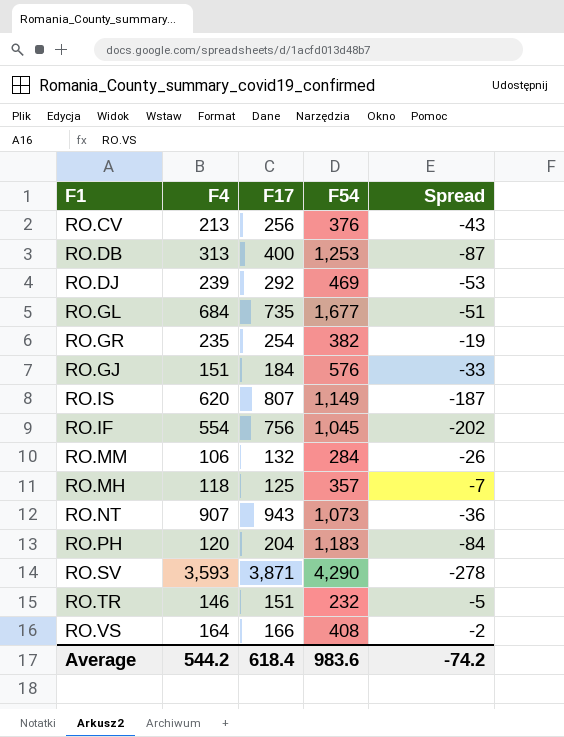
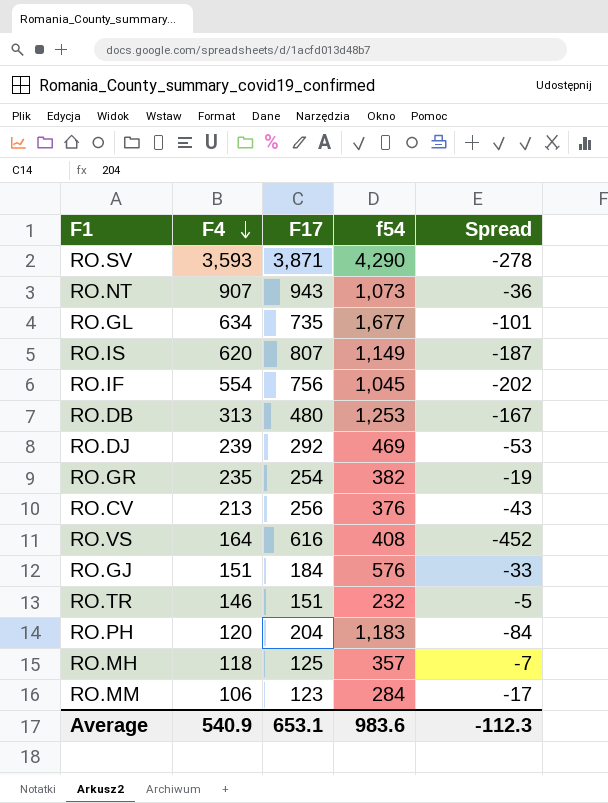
row order: none -> F4 descending
column name: F54 -> f54
RO.GL | F4: 684 -> 634
RO.GL | Spread: -51 -> -101
RO.DB | F17: 400 -> 480
RO.DB | Spread: -87 -> -167
RO.VS | F17: 166 -> 616
RO.VS | Spread: -2 -> -452
RO.MM | F17: 132 -> 123
RO.MM | Spread: -26 -> -17
Average | F4: 544.2 -> 540.9
Average | F17: 618.4 -> 653.1
Average | Spread: -74.2 -> -112.3

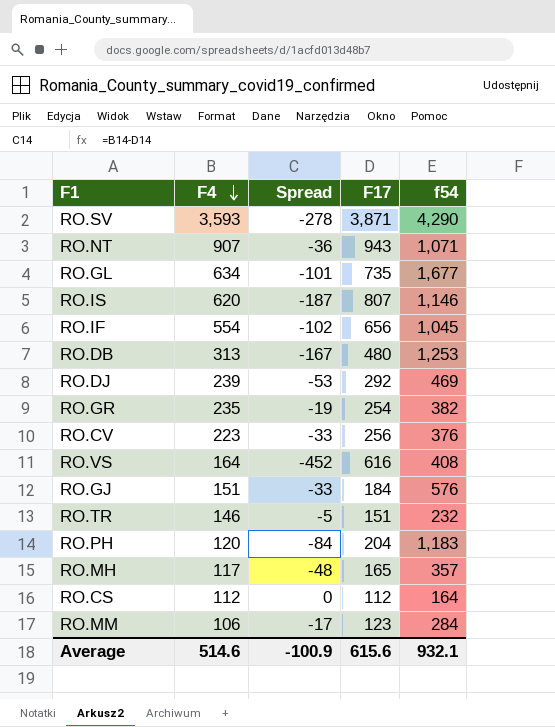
column Spread | position: 5 -> 3
RO.NT | f54: 1,073 -> 1,071
RO.IS | f54: 1,149 -> 1,146
RO.IF | Spread: -202 -> -102
RO.IF | F17: 756 -> 656
RO.CV | F4: 213 -> 223
RO.CV | Spread: -43 -> -33
RO.MH | F4: 118 -> 117
RO.MH | Spread: -7 -> -48
RO.MH | F17: 125 -> 165
row RO.CS: none -> 112 | 0 | 112 | 164
Average | F4: 540.9 -> 514.6
Average | Spread: -112.3 -> -100.9
Average | F17: 653.1 -> 615.6
Average | f54: 983.6 -> 932.1

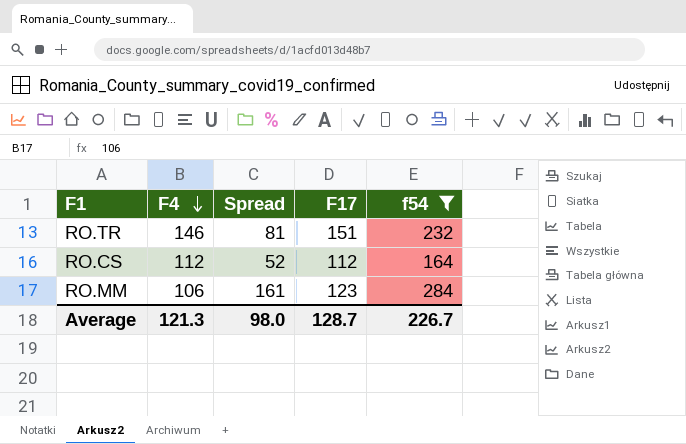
filter: none -> f54 <= 284
column Spread | formula: [F4] - [F17] -> [f54] - [F17]
Average | F4: 514.6 -> 121.3
Average | Spread: -100.9 -> 98.0
Average | F17: 615.6 -> 128.7
Average | f54: 932.1 -> 226.7

